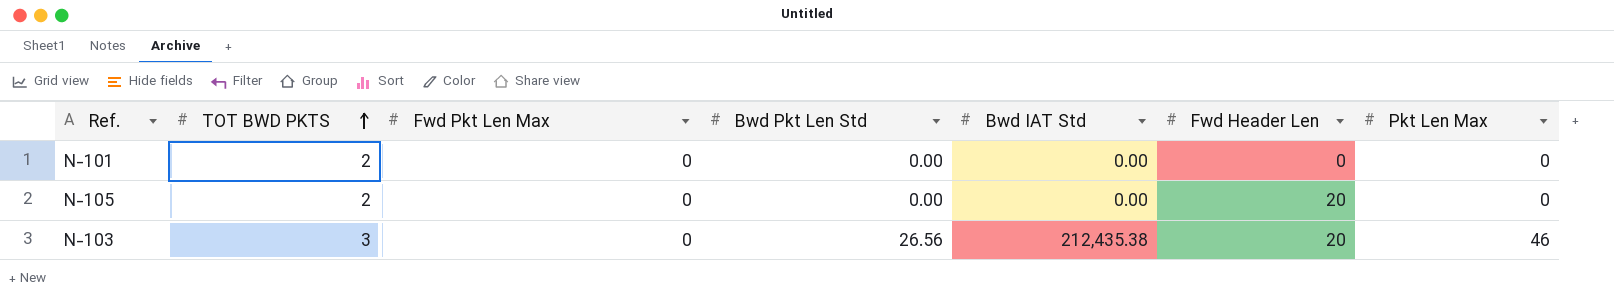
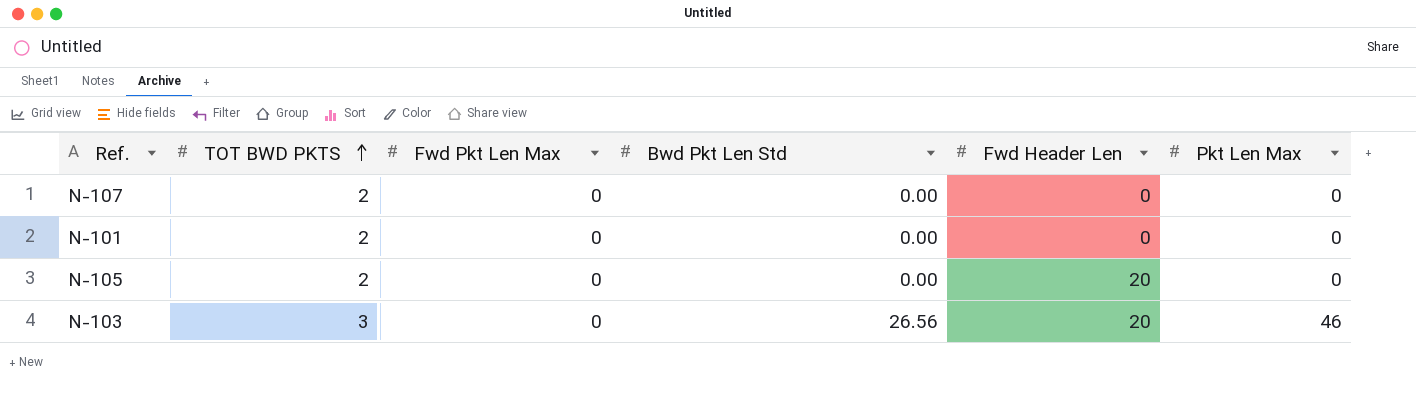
column Bwd IAT Std | position: 5 -> none
row N-107: none -> 2 | 0 | 0.00 | 0 | 0

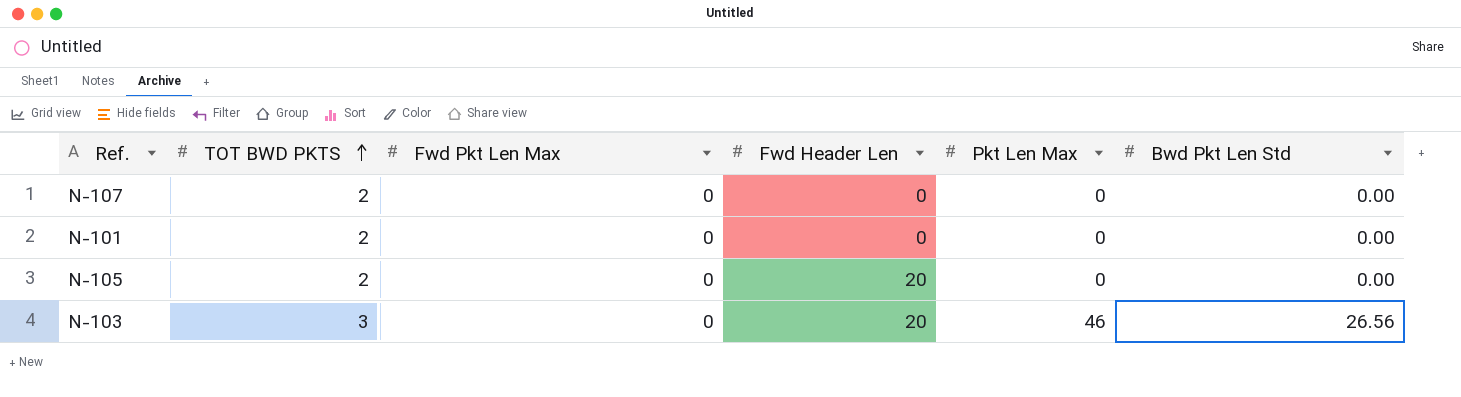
column Bwd Pkt Len Std | position: 4 -> 6

